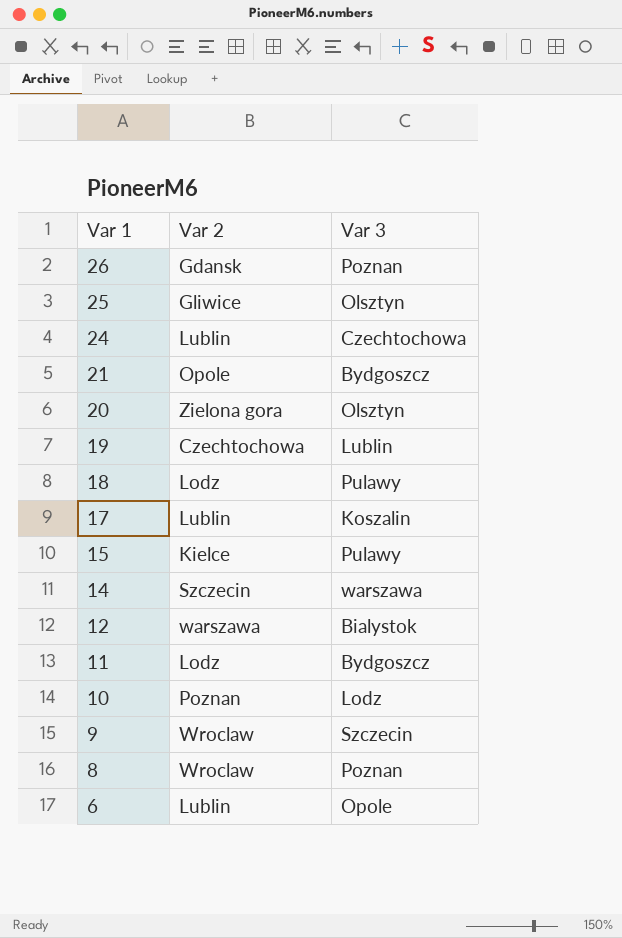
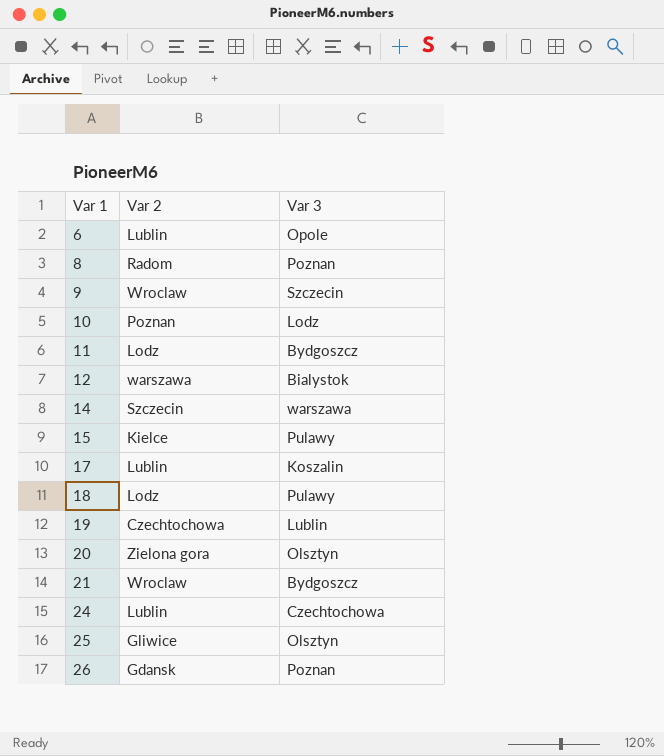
row order: Var 1 descending -> Var 1 ascending
8 | Var 2: Wroclaw -> Radom
21 | Var 2: Opole -> Wroclaw

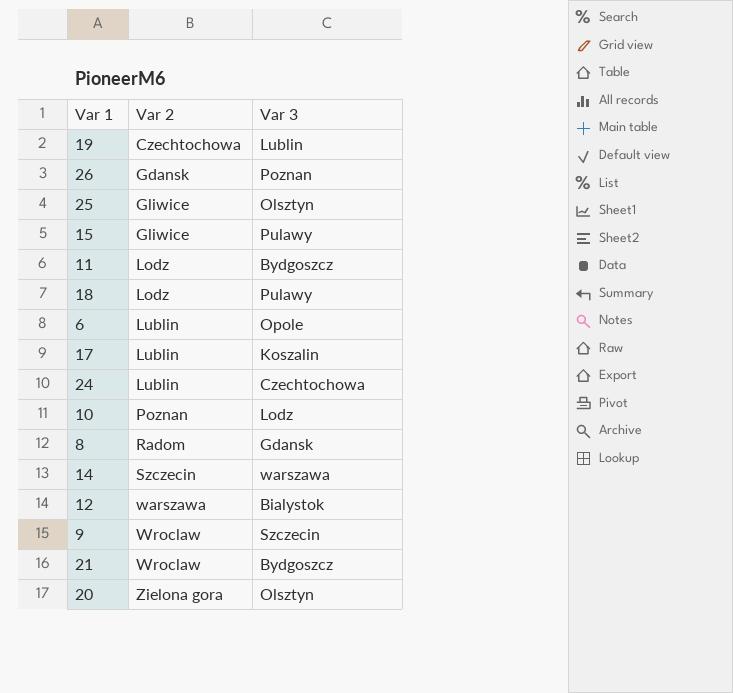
row order: Var 1 ascending -> Var 2 ascending
15 | Var 2: Kielce -> Gliwice
8 | Var 3: Poznan -> Gdansk

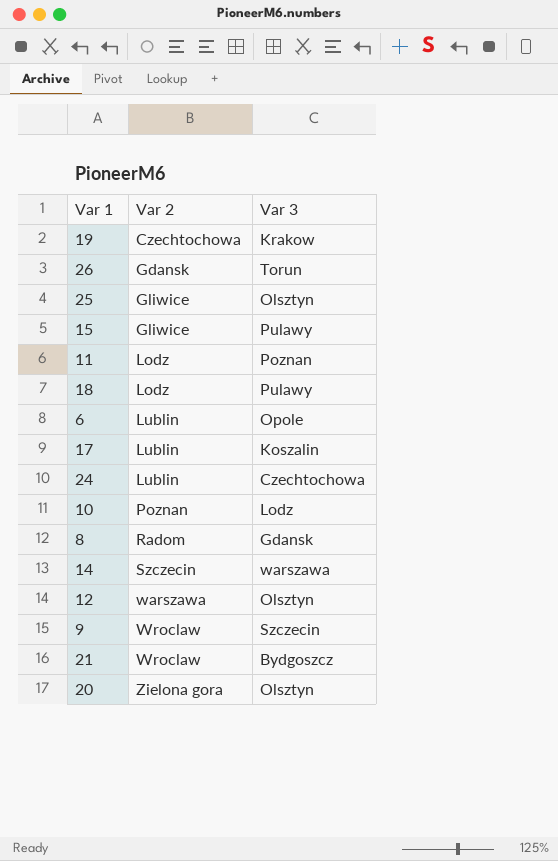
19 | Var 3: Lublin -> Krakow
26 | Var 3: Poznan -> Torun
11 | Var 3: Bydgoszcz -> Poznan
12 | Var 3: Bialystok -> Olsztyn

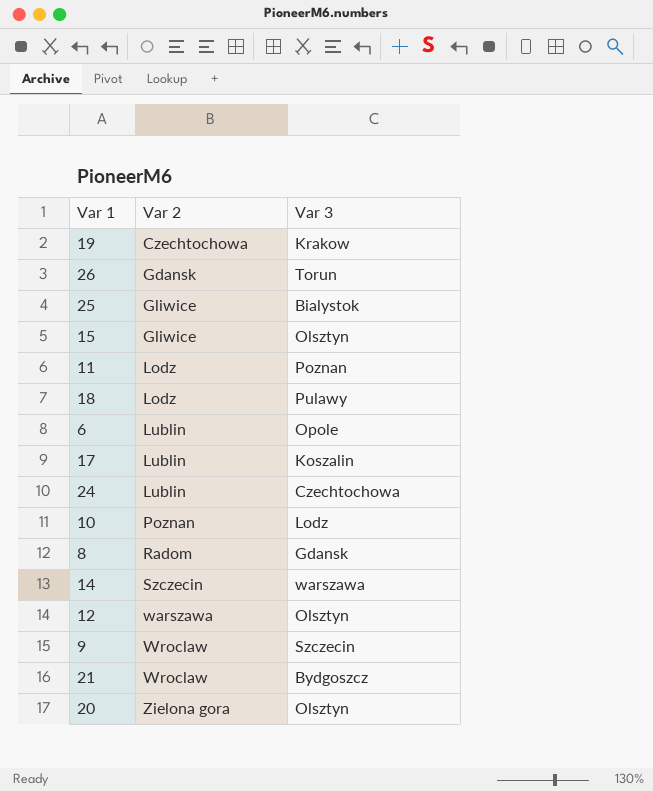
25 | Var 3: Olsztyn -> Bialystok
15 | Var 3: Pulawy -> Olsztyn

